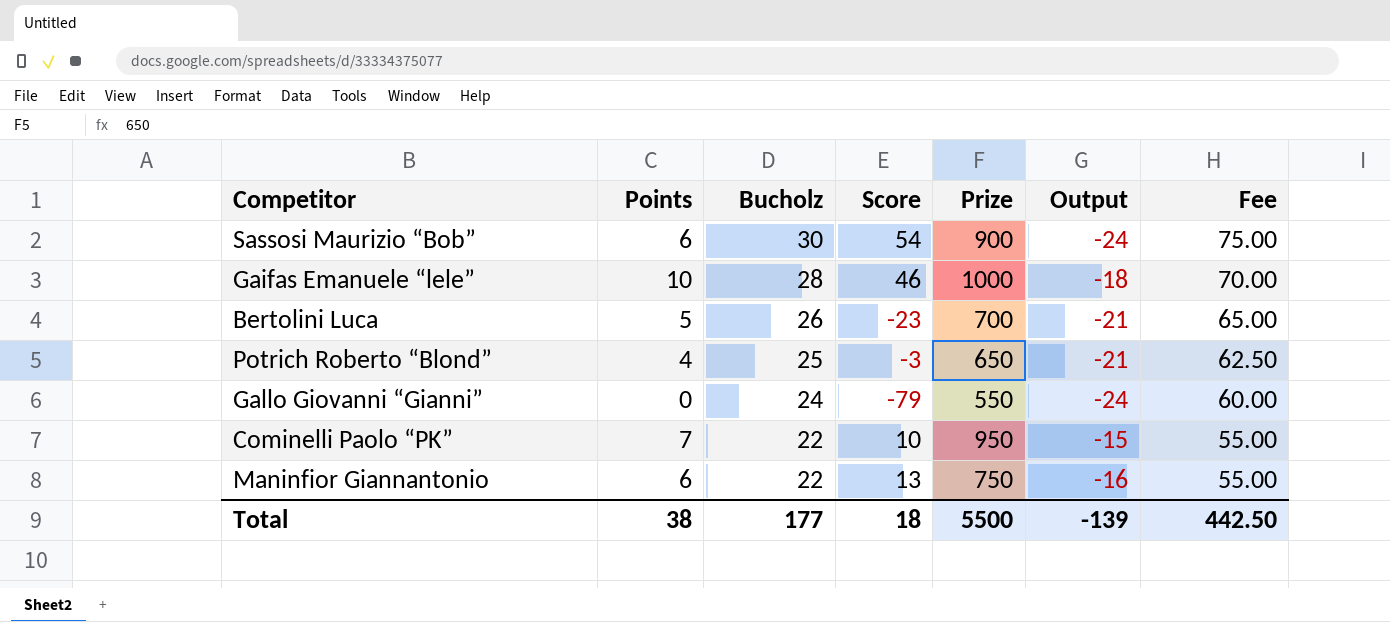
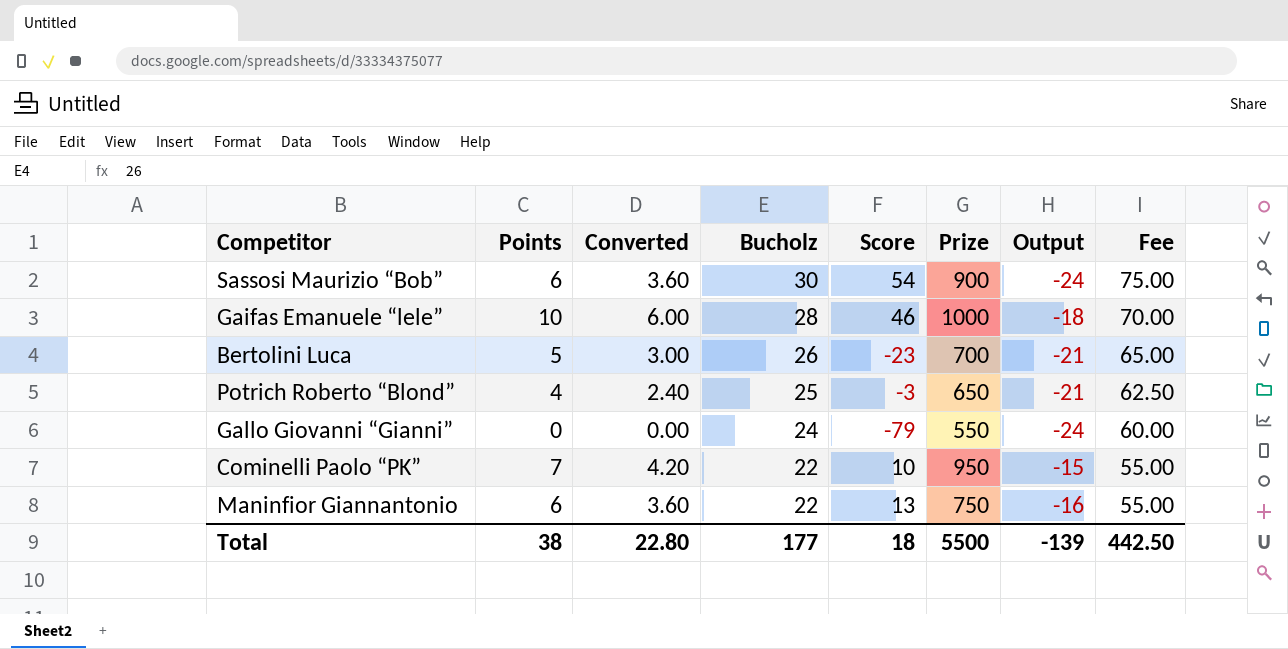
column Converted | formula: none -> [Points] * 0.6

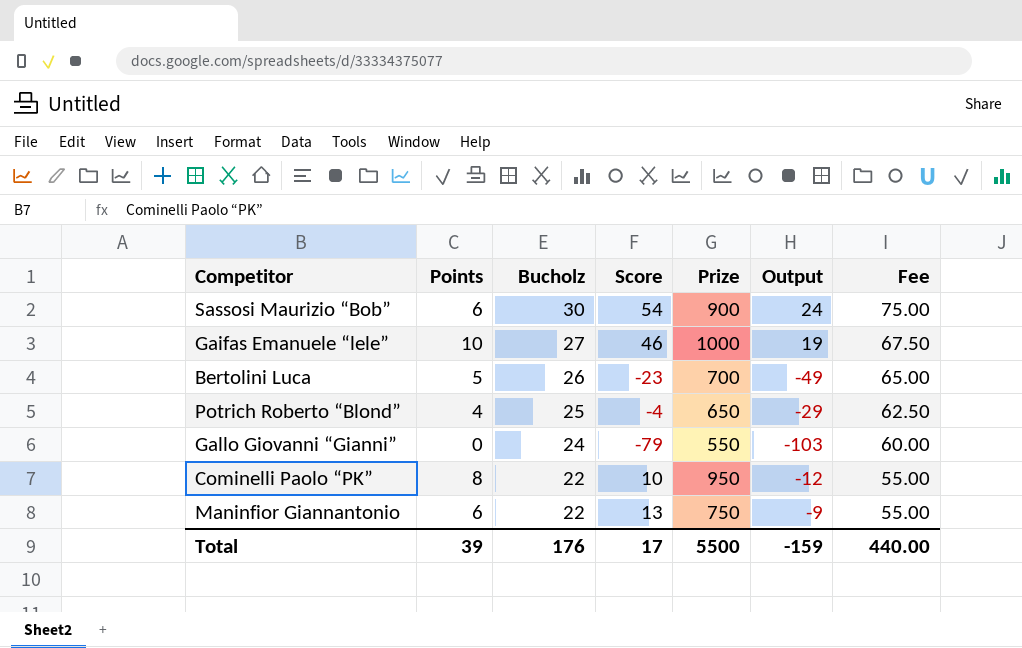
column Converted | formula: [Points] * 0.6 -> none
column Output | formula: [Points] - [Bucholz] -> [Score] - [Bucholz]
Gaifas Emanuele “lele” | Bucholz: 28 -> 27
Gaifas Emanuele “lele” | Fee: 70.00 -> 67.50
Potrich Roberto “Blond” | Score: -3 -> -4
Cominelli Paolo “PK” | Points: 7 -> 8
Total | Points: 38 -> 39
Total | Bucholz: 177 -> 176
Total | Score: 18 -> 17
Total | Output: -139 -> -159
Total | Fee: 442.50 -> 440.00

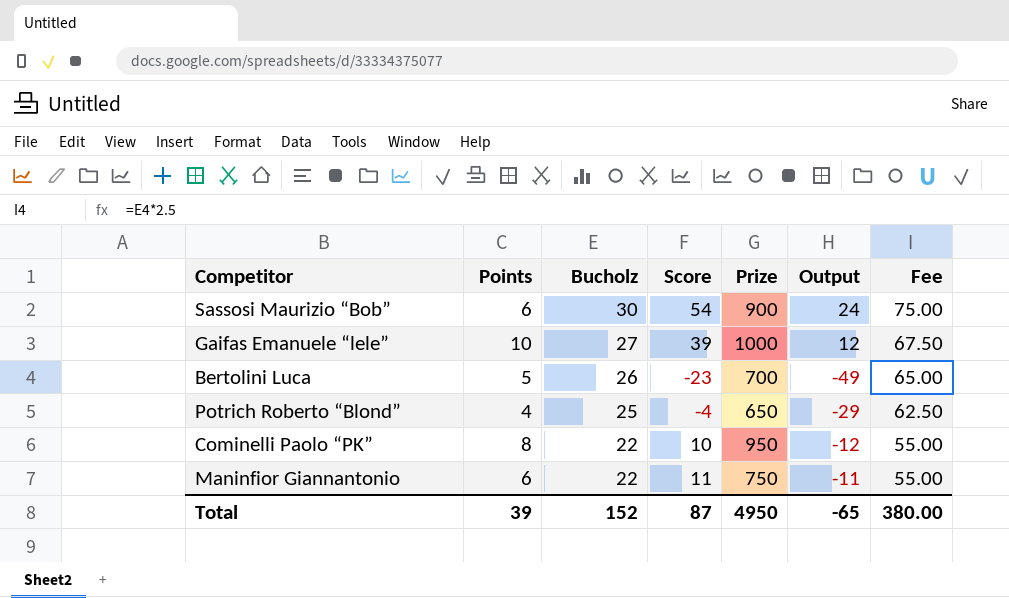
row Gallo Giovanni “Gianni”: 0 | 24 | -79 | 550 | -103 | 60.00 -> none
Gaifas Emanuele “lele” | Score: 46 -> 39
Gaifas Emanuele “lele” | Output: 19 -> 12
Maninfior Giannantonio | Score: 13 -> 11
Maninfior Giannantonio | Output: -9 -> -11
Total | Bucholz: 176 -> 152
Total | Score: 17 -> 87
Total | Prize: 5500 -> 4950
Total | Output: -159 -> -65
Total | Fee: 440.00 -> 380.00

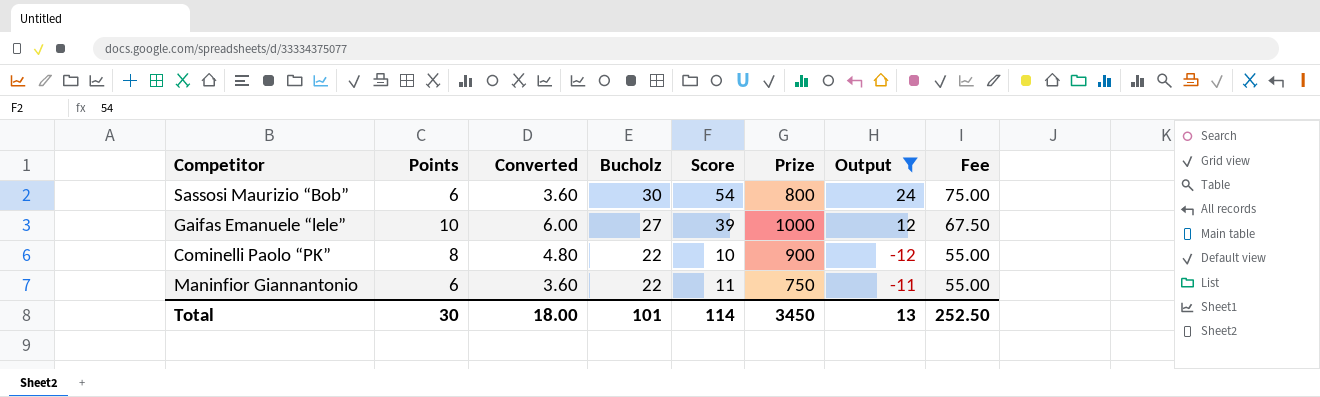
filter: none -> Output >= -12
column Converted | formula: none -> [Points] * 0.6
Sassosi Maurizio “Bob” | Prize: 900 -> 800
Cominelli Paolo “PK” | Prize: 950 -> 900
Total | Points: 39 -> 30
Total | Bucholz: 152 -> 101
Total | Score: 87 -> 114
Total | Prize: 4950 -> 3450
Total | Output: -65 -> 13
Total | Fee: 380.00 -> 252.50

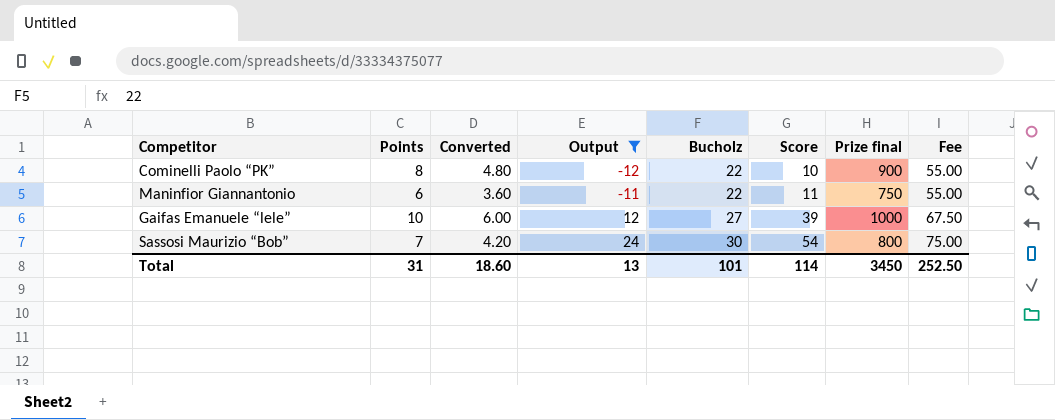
row order: Bucholz descending -> Output ascending
column Output | position: 7 -> 4
column name: Prize -> Prize final
Sassosi Maurizio “Bob” | Points: 6 -> 7
Sassosi Maurizio “Bob” | Converted: 3.60 -> 4.20
Total | Points: 30 -> 31
Total | Converted: 18.00 -> 18.60

